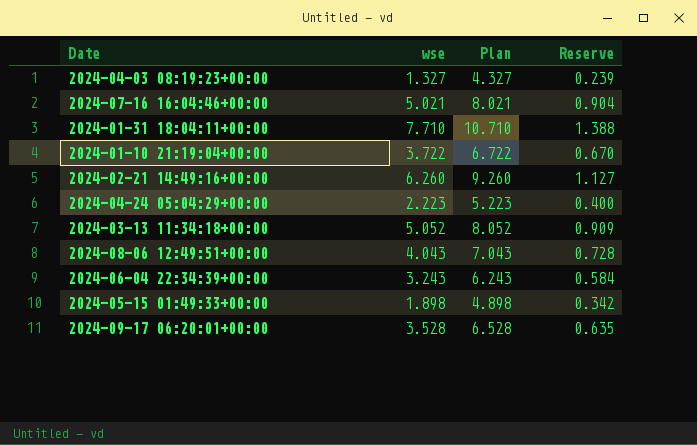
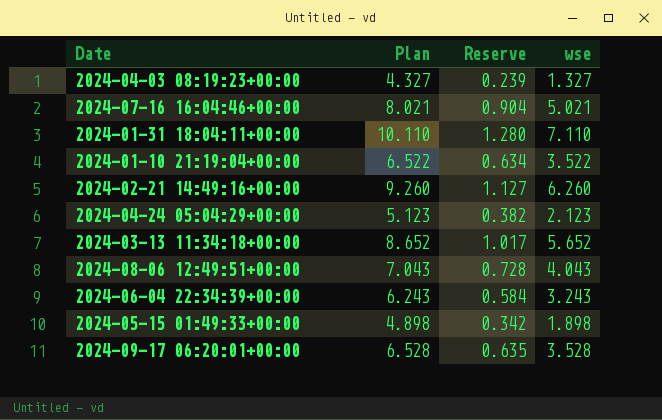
column wse | position: 2 -> 4
2024-01-31 18:04:11+00:00 | Plan: 10.710 -> 10.110
2024-01-31 18:04:11+00:00 | Reserve: 1.388 -> 1.280
2024-01-31 18:04:11+00:00 | wse: 7.710 -> 7.110
2024-01-10 21:19:04+00:00 | Plan: 6.722 -> 6.522
2024-01-10 21:19:04+00:00 | Reserve: 0.670 -> 0.634
2024-01-10 21:19:04+00:00 | wse: 3.722 -> 3.522
2024-04-24 05:04:29+00:00 | Plan: 5.223 -> 5.123
2024-04-24 05:04:29+00:00 | Reserve: 0.400 -> 0.382
2024-04-24 05:04:29+00:00 | wse: 2.223 -> 2.123
2024-03-13 11:34:18+00:00 | Plan: 8.052 -> 8.652
2024-03-13 11:34:18+00:00 | Reserve: 0.909 -> 1.017
2024-03-13 11:34:18+00:00 | wse: 5.052 -> 5.652

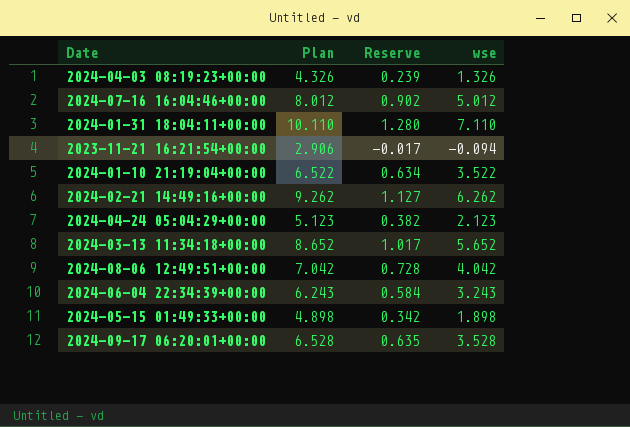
2024-04-03 08:19:23+00:00 | Plan: 4.327 -> 4.326
2024-04-03 08:19:23+00:00 | wse: 1.327 -> 1.326
2024-07-16 16:04:46+00:00 | Plan: 8.021 -> 8.012
2024-07-16 16:04:46+00:00 | Reserve: 0.904 -> 0.902
2024-07-16 16:04:46+00:00 | wse: 5.021 -> 5.012
row 2023-11-21 16:21:54+00:00: none -> 2.906 | -0.017 | -0.094
2024-02-21 14:49:16+00:00 | Plan: 9.260 -> 9.262
2024-02-21 14:49:16+00:00 | wse: 6.260 -> 6.262
2024-08-06 12:49:51+00:00 | Plan: 7.043 -> 7.042
2024-08-06 12:49:51+00:00 | wse: 4.043 -> 4.042

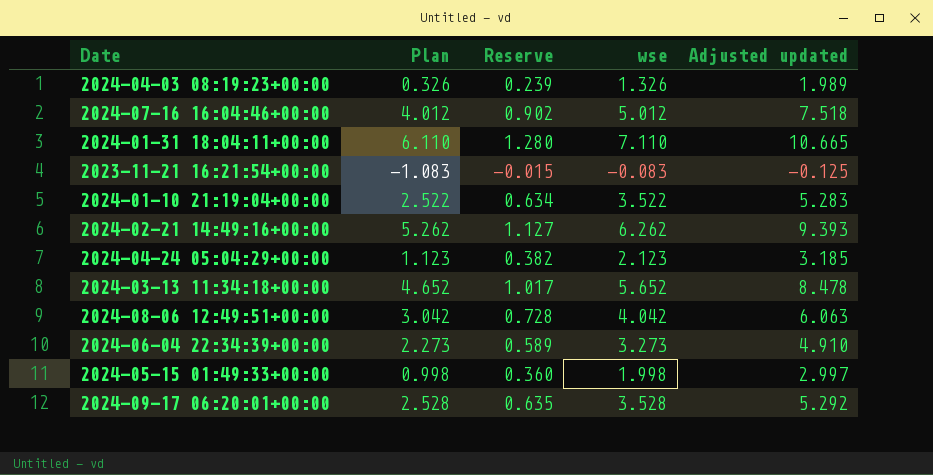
column Plan | formula: [wse] + 3 -> [wse] - 1
column Adjusted updated | formula: none -> [wse] * 1.5
2023-11-21 16:21:54+00:00 | Reserve: -0.017 -> -0.015
2023-11-21 16:21:54+00:00 | wse: -0.094 -> -0.083
2024-06-04 22:34:39+00:00 | Reserve: 0.584 -> 0.589
2024-06-04 22:34:39+00:00 | wse: 3.243 -> 3.273
2024-05-15 01:49:33+00:00 | Reserve: 0.342 -> 0.360
2024-05-15 01:49:33+00:00 | wse: 1.898 -> 1.998

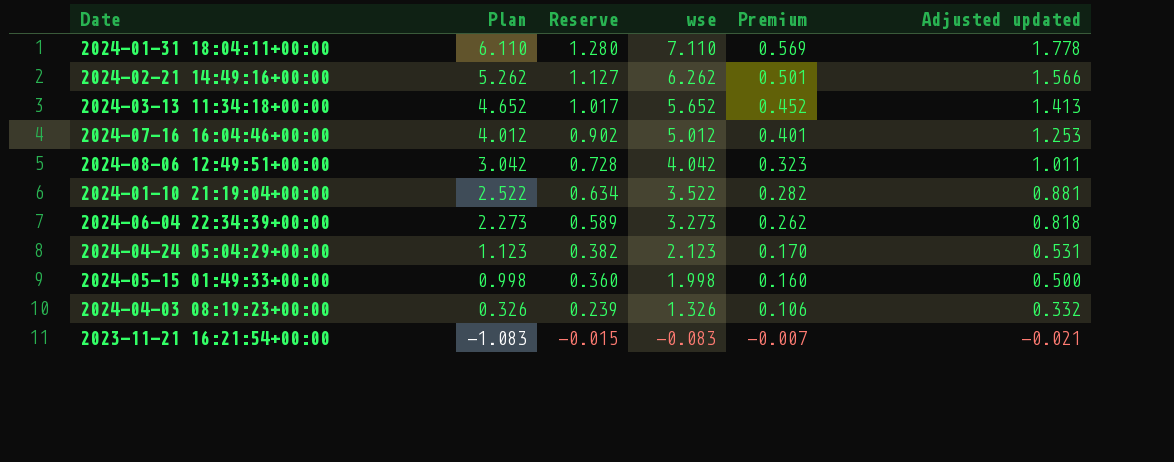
row order: none -> Plan descending
column Premium | formula: none -> [wse] * 0.08
column Adjusted updated | formula: [wse] * 1.5 -> [wse] * 0.25
row 2024-09-17 06:20:01+00:00: 2.528 | 0.635 | 3.528 | 5.292 -> none

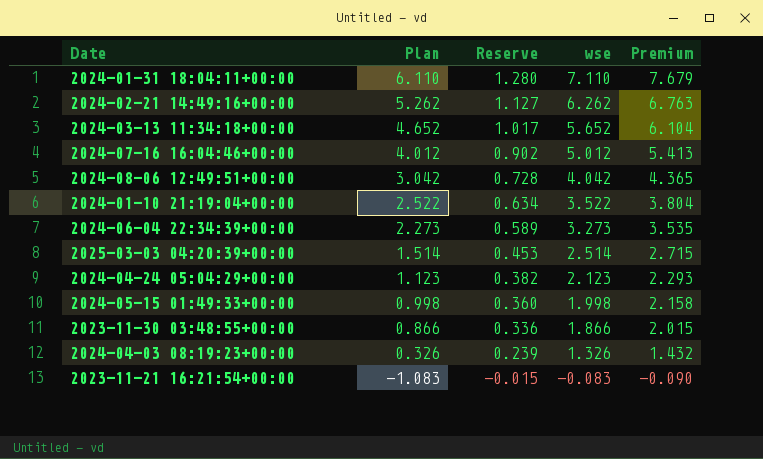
column Adjusted updated | formula: [wse] * 0.25 -> none
column Premium | formula: [wse] * 0.08 -> [wse] * 1.08
row 2025-03-03 04:20:39+00:00: none -> 1.514 | 0.453 | 2.514 | 2.715
row 2023-11-30 03:48:55+00:00: none -> 0.866 | 0.336 | 1.866 | 2.015

